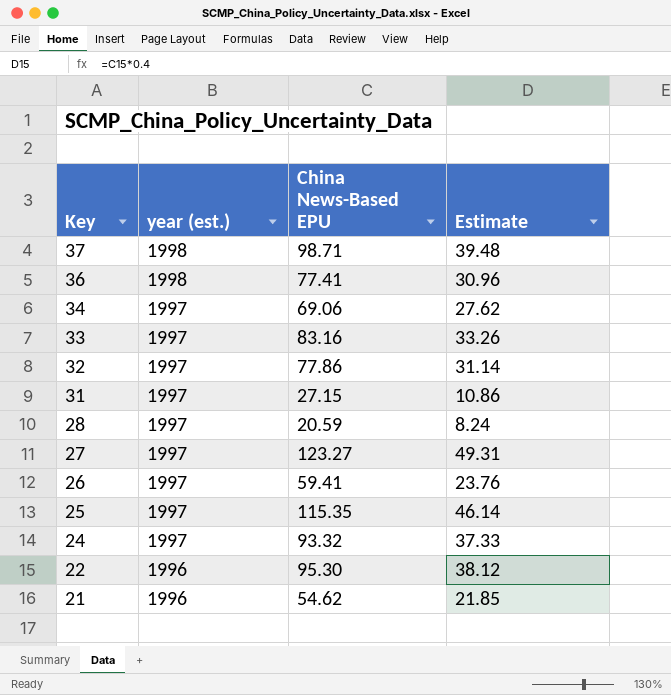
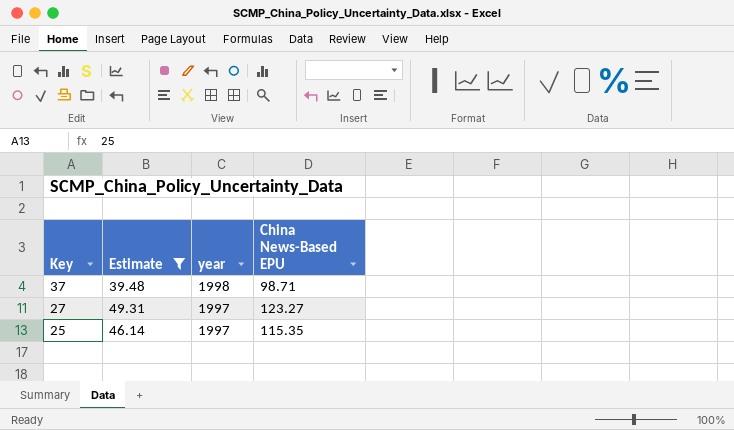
filter: none -> Estimate >= 39.48
column Estimate | position: 4 -> 2
column name: year (est.) -> year

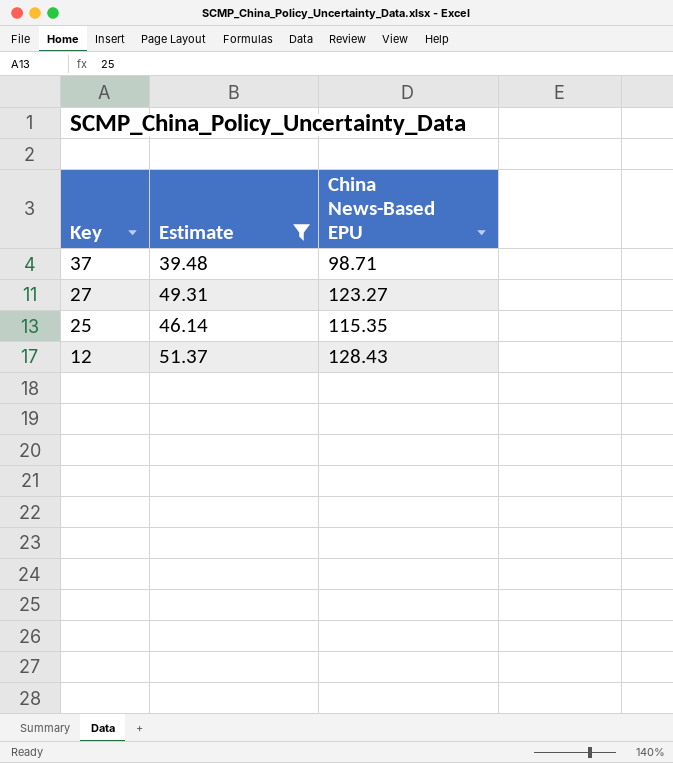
column year | position: 3 -> none
row 12: none -> 51.37 | 128.43

